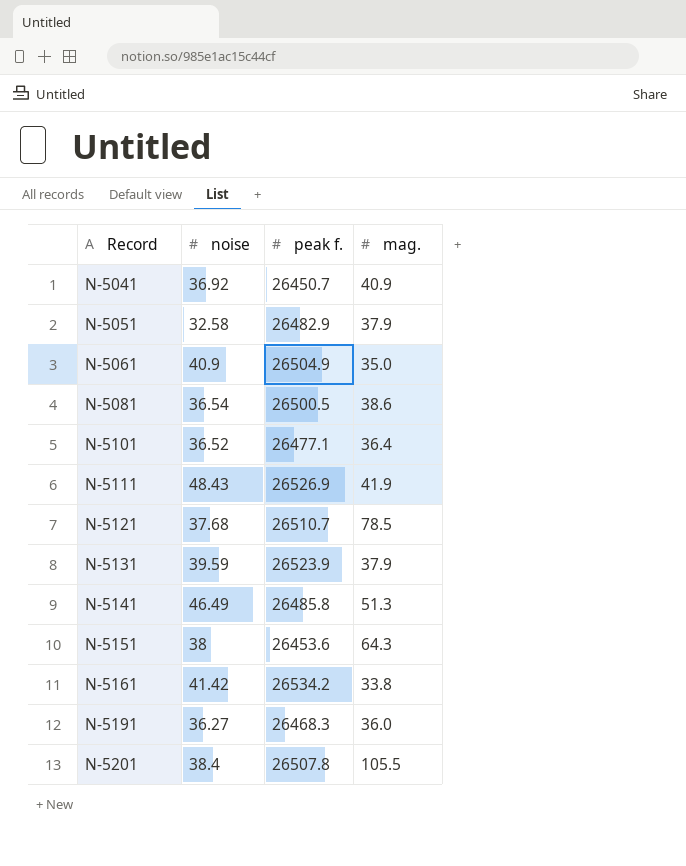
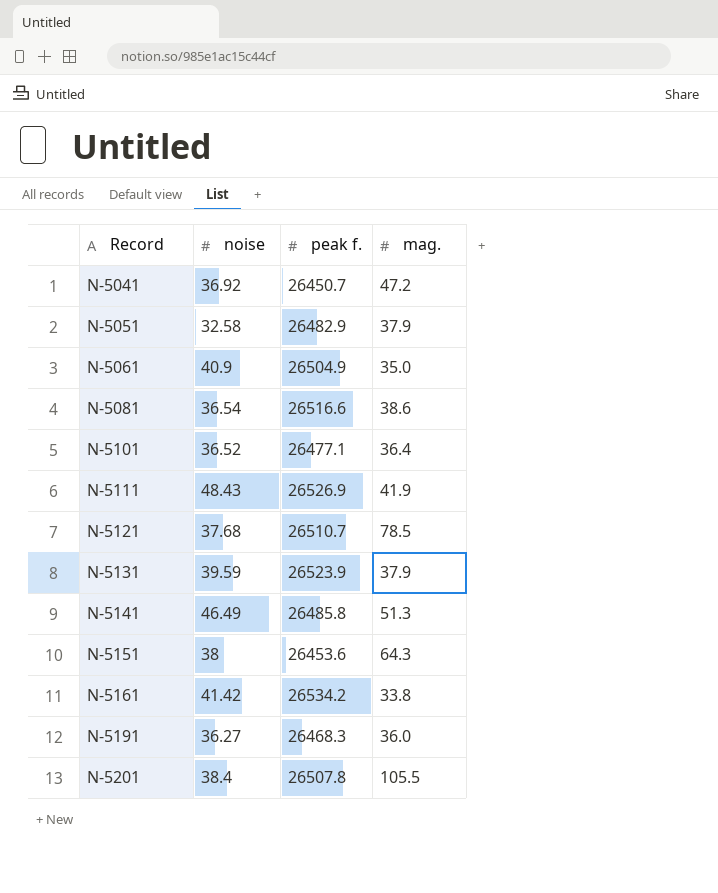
N-5041 | mag.: 40.9 -> 47.2
N-5081 | peak f.: 26500.5 -> 26516.6

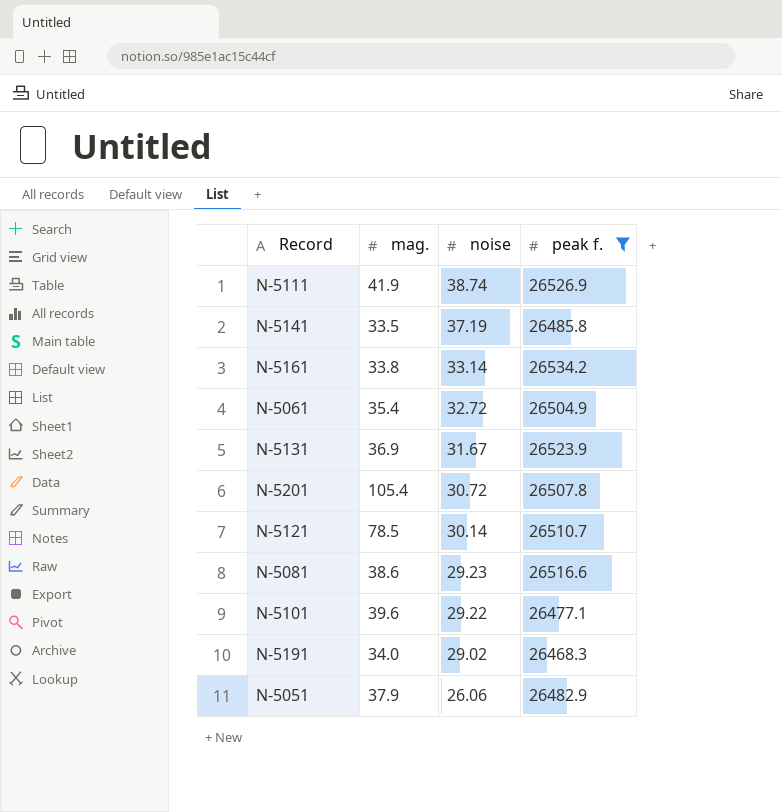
filter: none -> peak f. >= 26468.3
row order: Record ascending -> noise descending
column mag. | position: 4 -> 2
N-5111 | noise: 48.43 -> 38.74
N-5141 | mag.: 51.3 -> 33.5
N-5141 | noise: 46.49 -> 37.19
N-5161 | noise: 41.42 -> 33.14
N-5061 | mag.: 35.0 -> 35.4
N-5061 | noise: 40.9 -> 32.72
N-5131 | mag.: 37.9 -> 36.9
N-5131 | noise: 39.59 -> 31.67
N-5201 | mag.: 105.5 -> 105.4
N-5201 | noise: 38.4 -> 30.72
N-5121 | noise: 37.68 -> 30.14
N-5081 | noise: 36.54 -> 29.23
N-5101 | mag.: 36.4 -> 39.6
N-5101 | noise: 36.52 -> 29.22
N-5191 | mag.: 36.0 -> 34.0
N-5191 | noise: 36.27 -> 29.02
N-5051 | noise: 32.58 -> 26.06

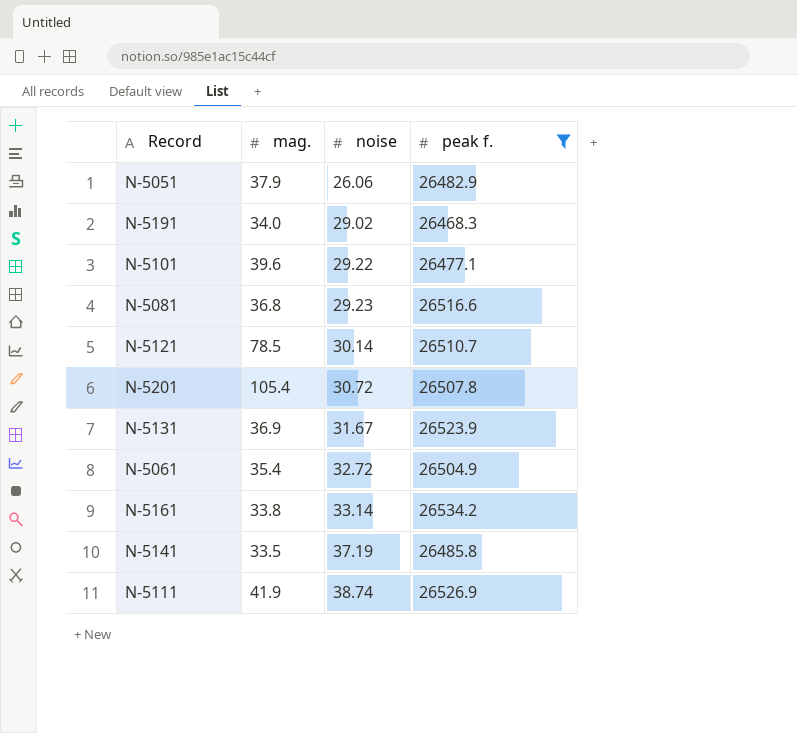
row order: noise descending -> noise ascending
N-5081 | mag.: 38.6 -> 36.8

